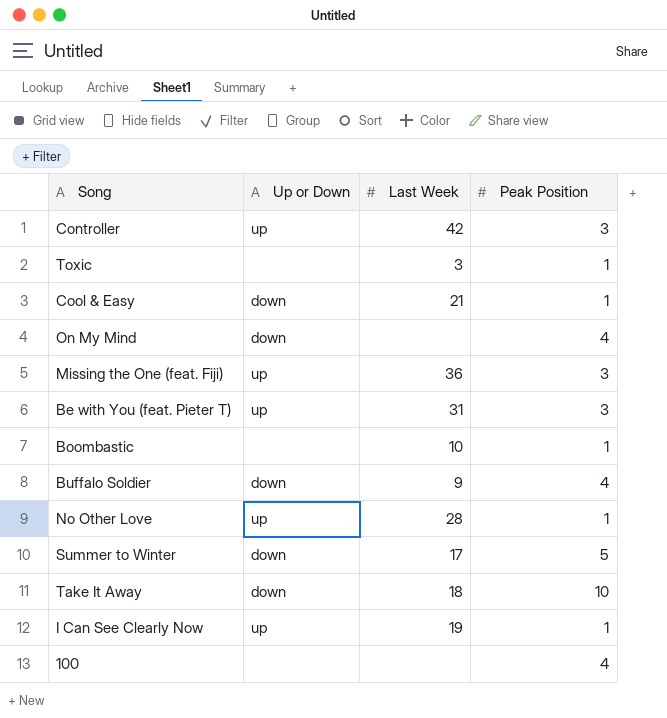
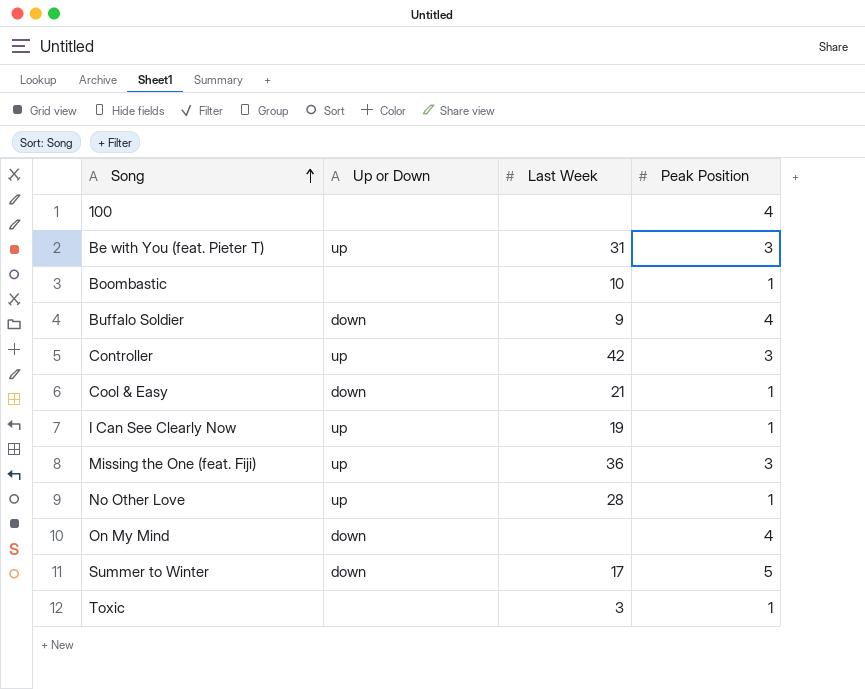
row order: none -> Song ascending
row Take It Away: down | 18 | 10 -> none

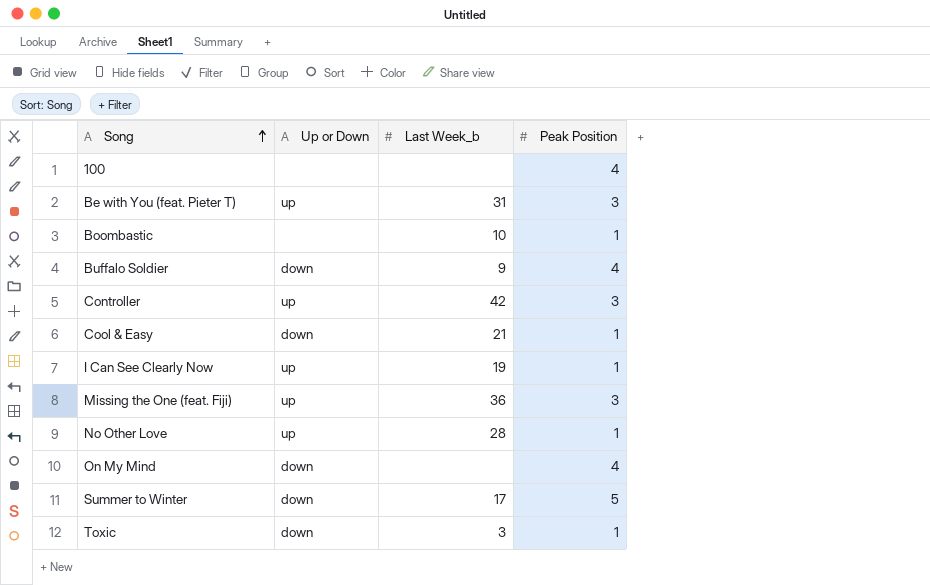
column name: Last Week -> Last Week_b
Toxic | Up or Down: none -> down

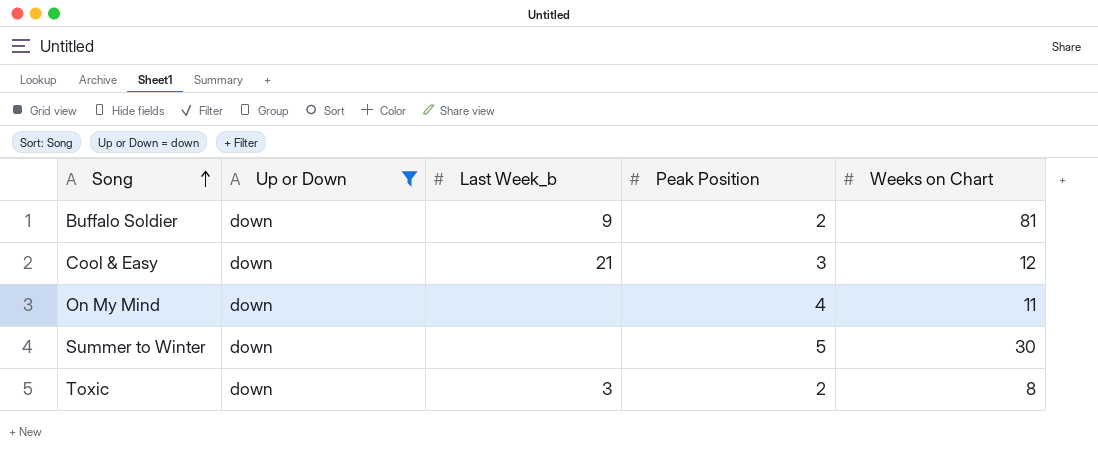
filter: none -> Up or Down = down
column Weeks on Chart | position: none -> 5
Buffalo Soldier | Peak Position: 4 -> 2
Cool & Easy | Peak Position: 1 -> 3
Summer to Winter | Last Week_b: 17 -> none
Toxic | Peak Position: 1 -> 2

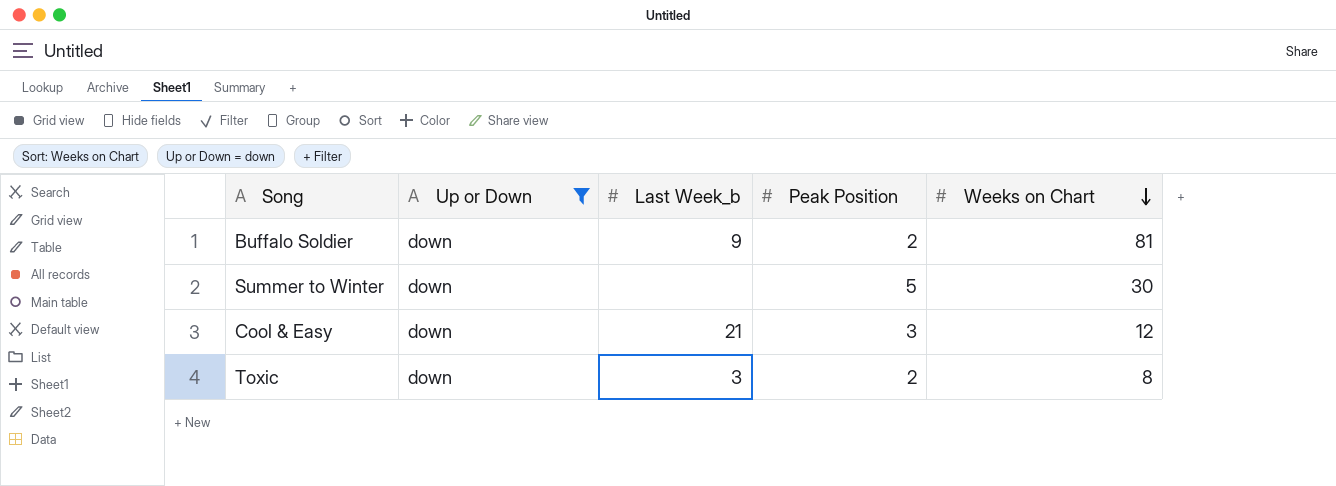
row order: Song ascending -> Weeks on Chart descending
row On My Mind: down | none | 4 | 11 -> none

